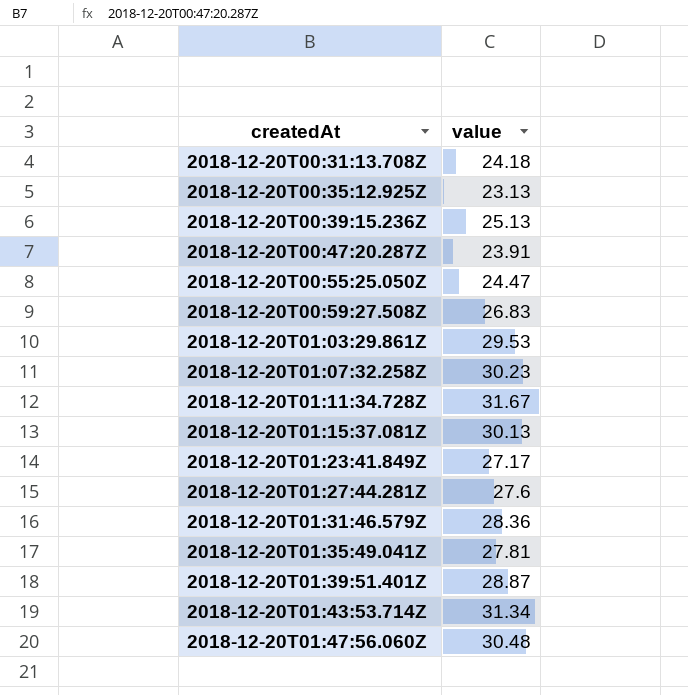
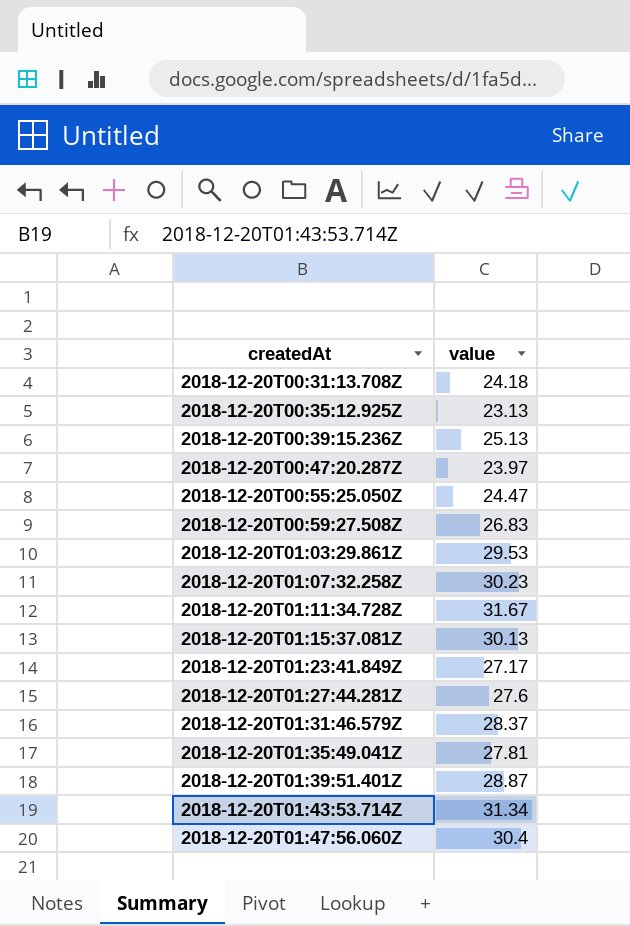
2018-12-20T00:47:20.287Z | value: 23.91 -> 23.97
2018-12-20T01:31:46.579Z | value: 28.36 -> 28.37
2018-12-20T01:47:56.060Z | value: 30.48 -> 30.4

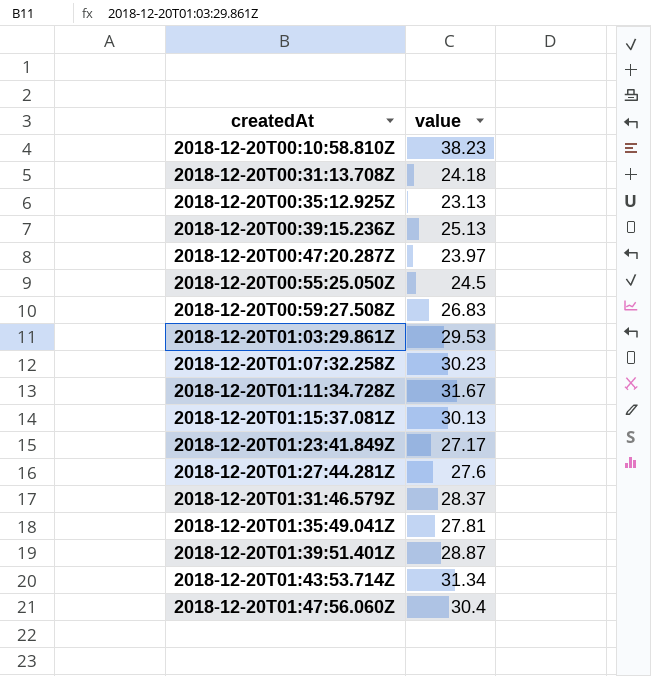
row 2018-12-20T00:10:58.810Z: none -> 38.23
2018-12-20T00:55:25.050Z | value: 24.47 -> 24.5

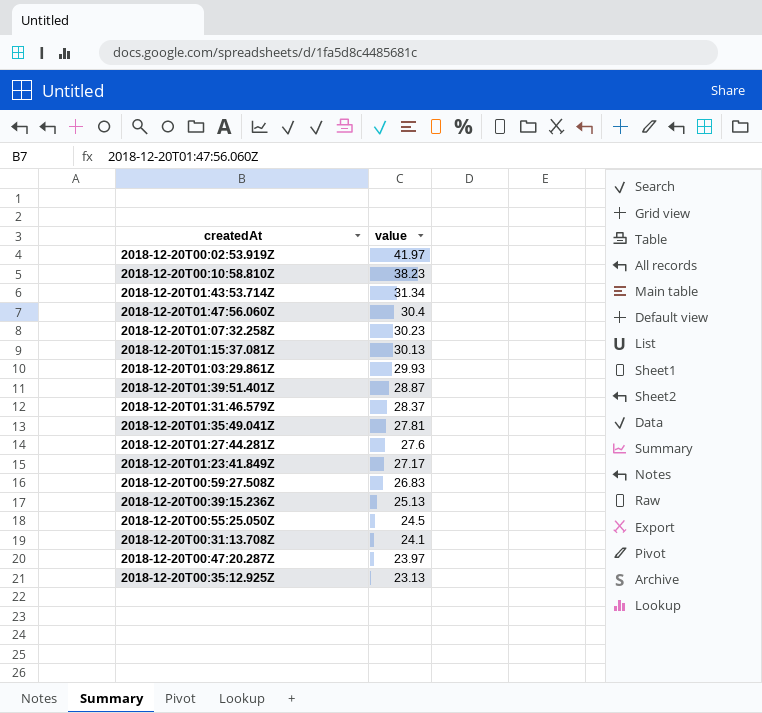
row order: createdAt ascending -> value descending
row 2018-12-20T01:11:34.728Z: 31.67 -> none
row 2018-12-20T00:02:53.919Z: none -> 41.97
2018-12-20T01:03:29.861Z | value: 29.53 -> 29.93
2018-12-20T00:31:13.708Z | value: 24.18 -> 24.1

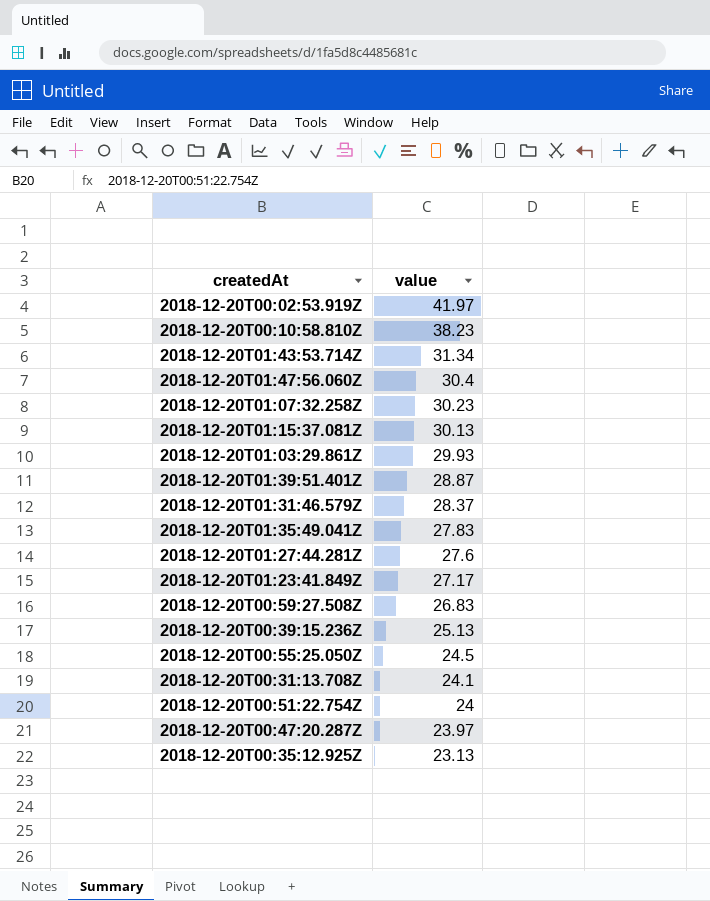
2018-12-20T01:35:49.041Z | value: 27.81 -> 27.83
row 2018-12-20T00:51:22.754Z: none -> 24

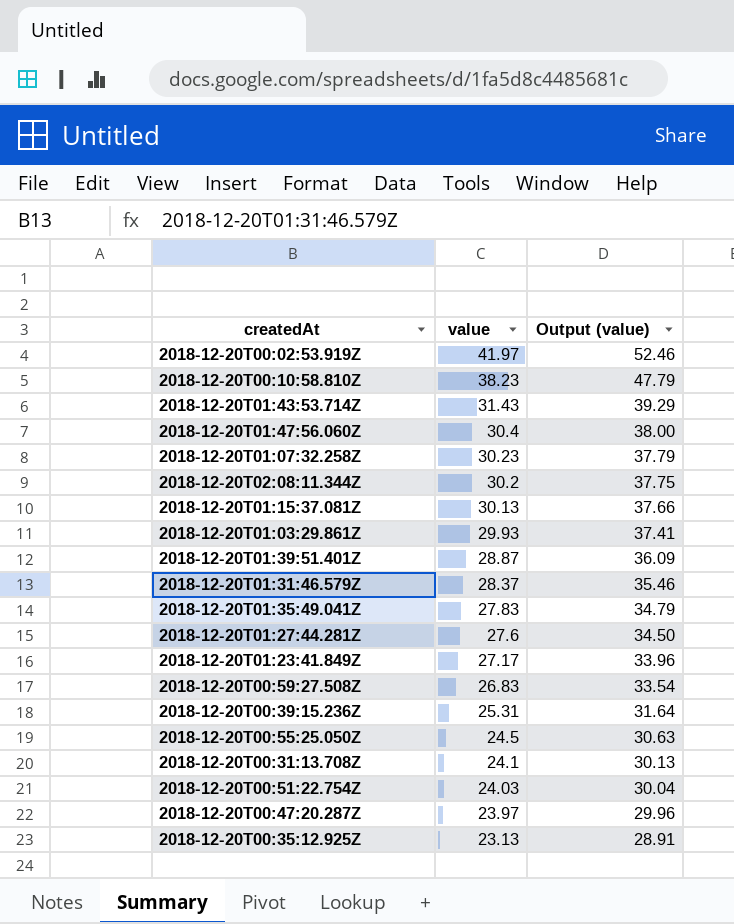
column Output (value) | formula: none -> [value] * 1.25
2018-12-20T01:43:53.714Z | value: 31.34 -> 31.43
row 2018-12-20T02:08:11.344Z: none -> 30.2 | 37.75
2018-12-20T00:39:15.236Z | value: 25.13 -> 25.31
2018-12-20T00:51:22.754Z | value: 24 -> 24.03

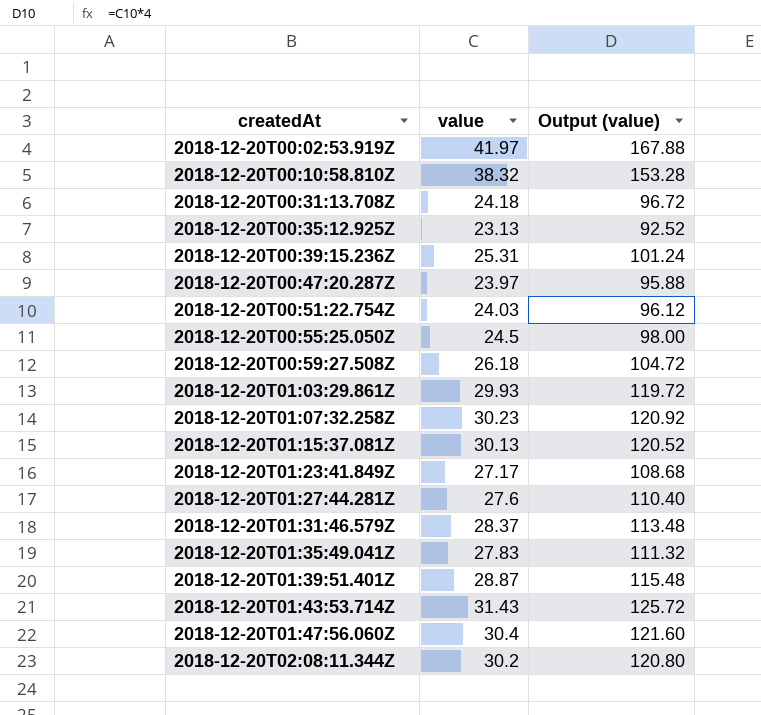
row order: value descending -> createdAt ascending
column Output (value) | formula: [value] * 1.25 -> [value] * 4
2018-12-20T00:10:58.810Z | value: 38.23 -> 38.32
2018-12-20T00:31:13.708Z | value: 24.1 -> 24.18
2018-12-20T00:59:27.508Z | value: 26.83 -> 26.18

